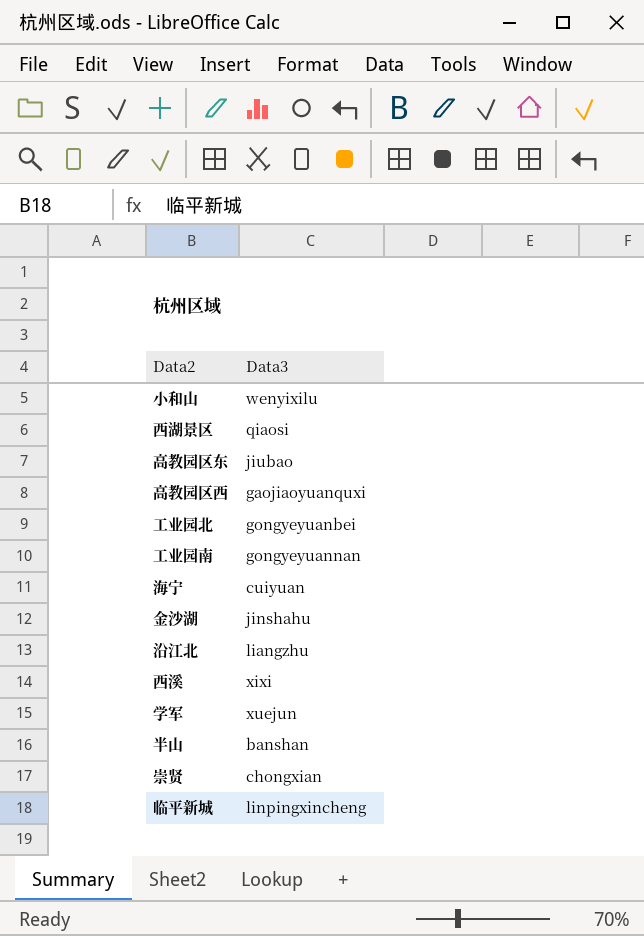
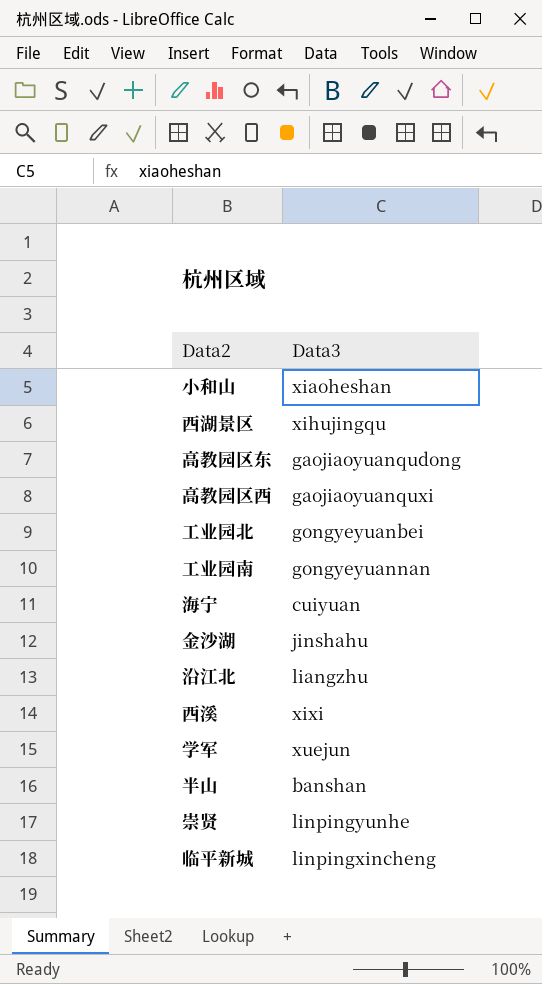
小和山 | Data3: wenyixilu -> xiaoheshan
西湖景区 | Data3: qiaosi -> xihujingqu
高教园区东 | Data3: jiubao -> gaojiaoyuanqudong
崇贤 | Data3: chongxian -> linpingyunhe

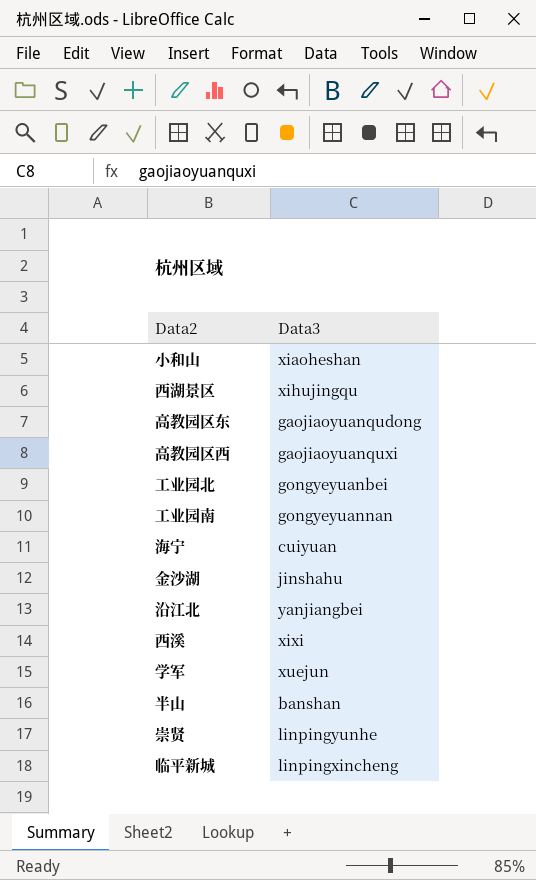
沿江北 | Data3: liangzhu -> yanjiangbei

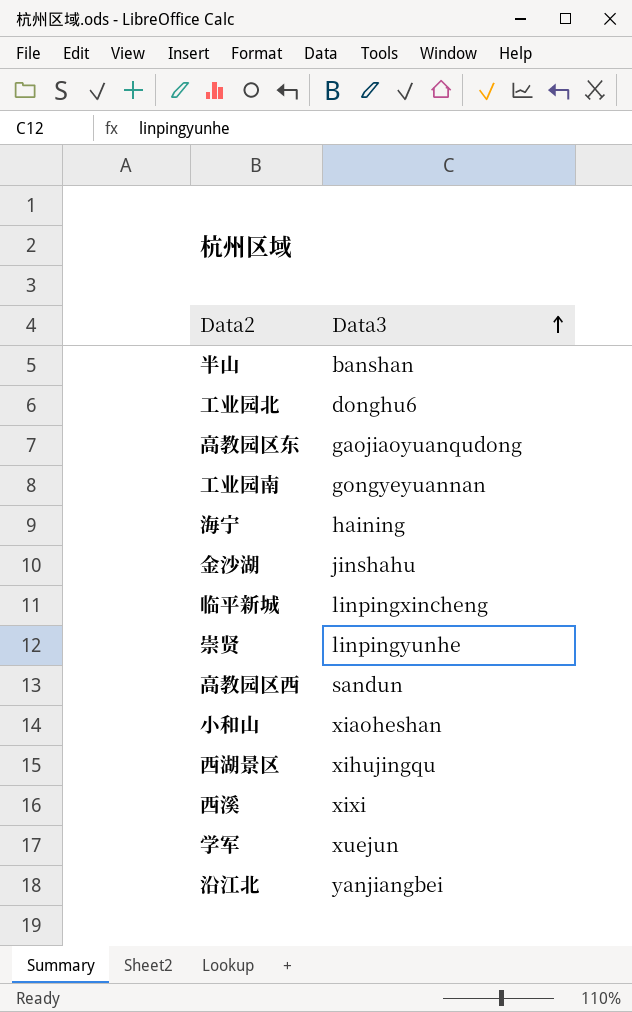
row order: none -> Data3 ascending
工业园北 | Data3: gongyeyuanbei -> donghu6
海宁 | Data3: cuiyuan -> haining
高教园区西 | Data3: gaojiaoyuanquxi -> sandun

